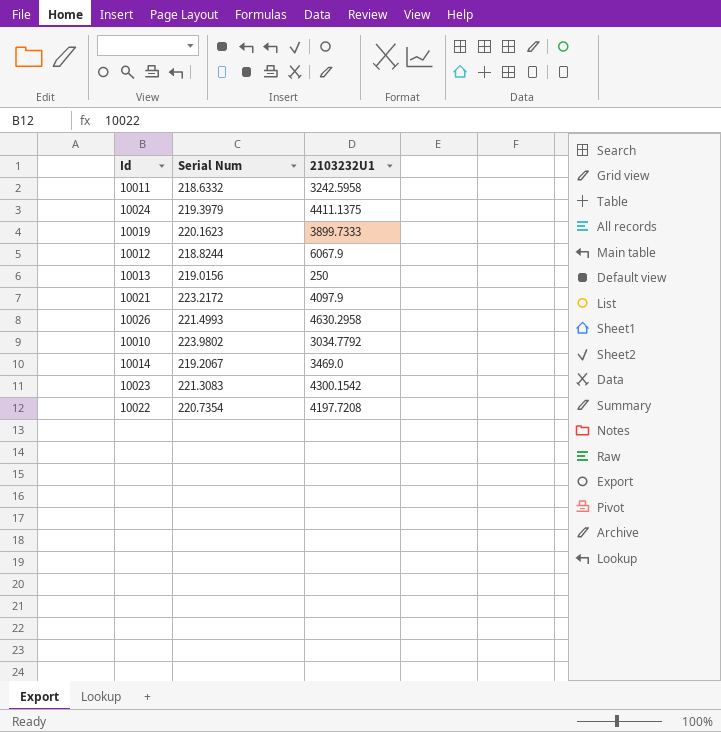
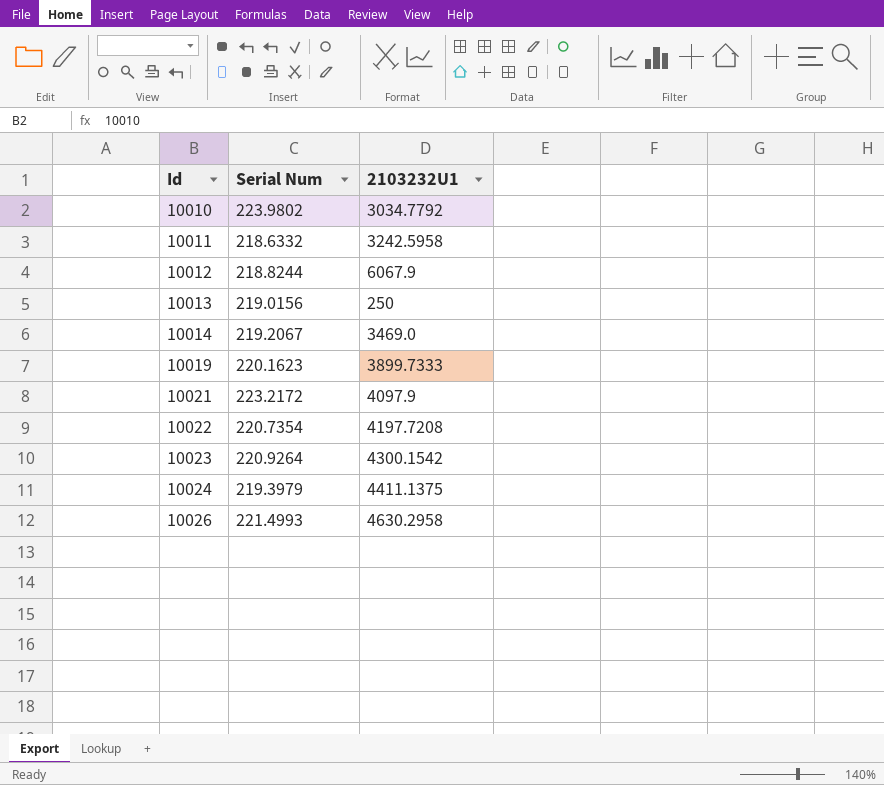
row order: none -> Id ascending
10023 | Serial Num: 221.3083 -> 220.9264

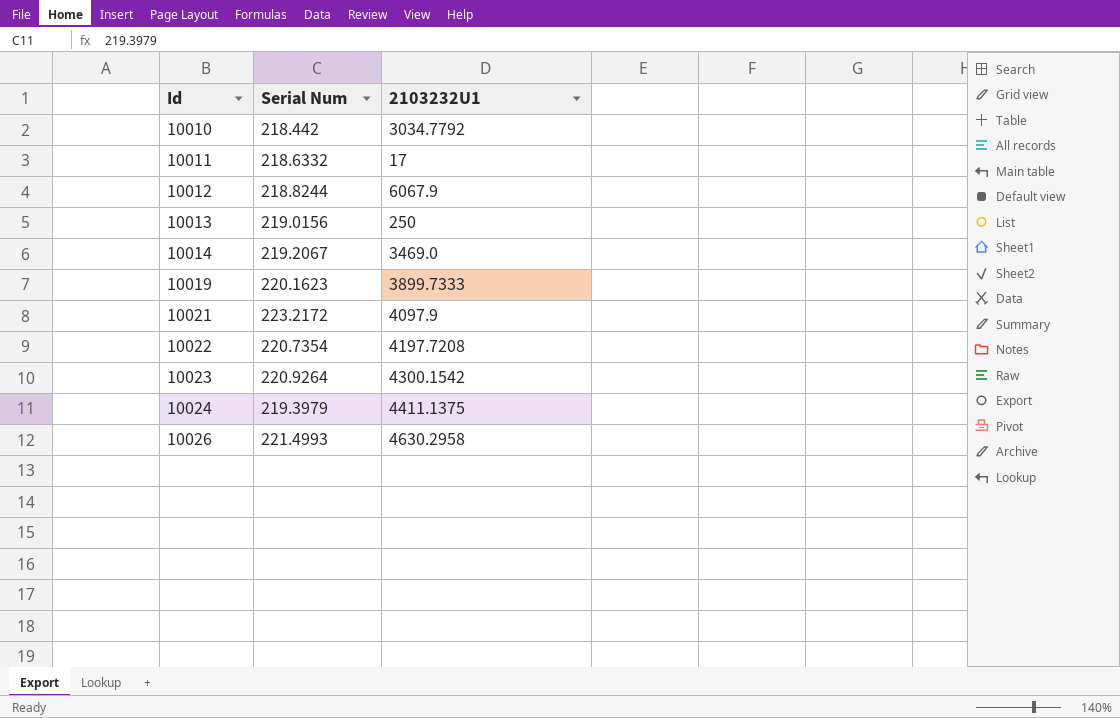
10010 | Serial Num: 223.9802 -> 218.442
10011 | 2103232U1: 3242.5958 -> 17

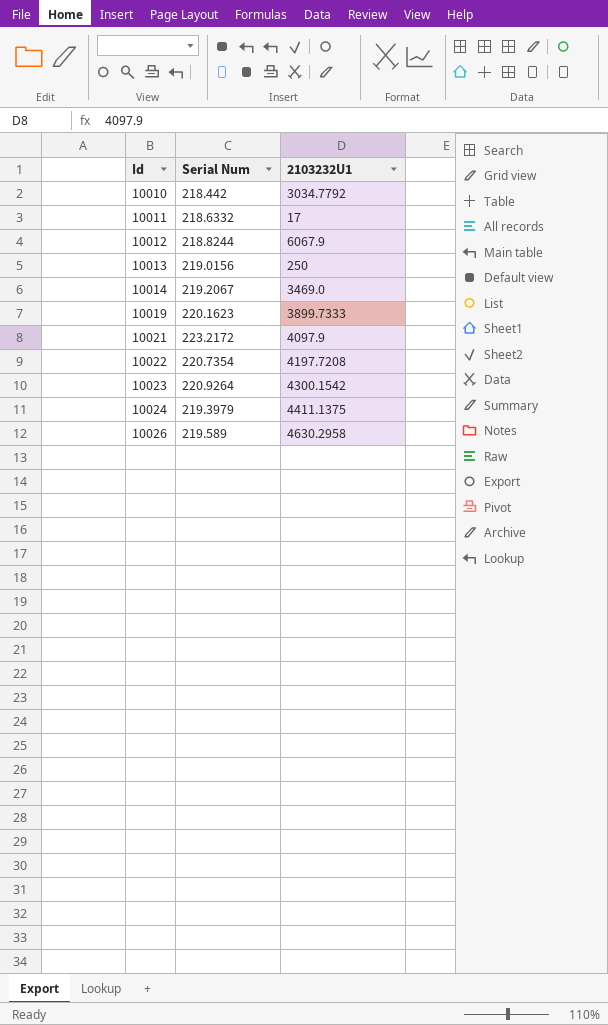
10026 | Serial Num: 221.4993 -> 219.589

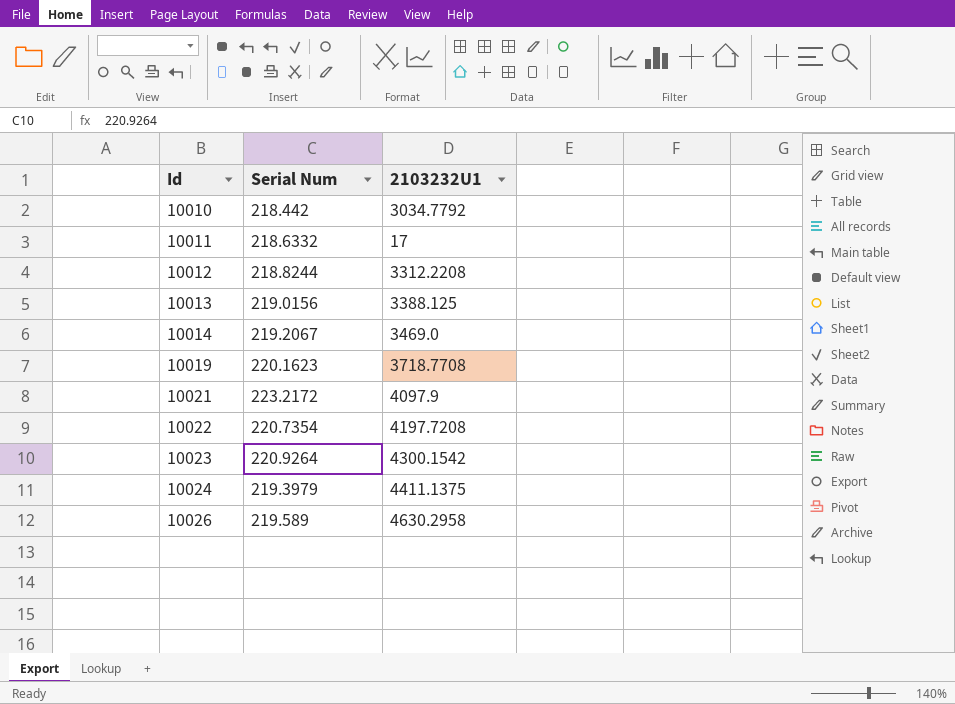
10012 | 2103232U1: 6067.9 -> 3312.2208
10013 | 2103232U1: 250 -> 3388.125
10019 | 2103232U1: 3899.7333 -> 3718.7708

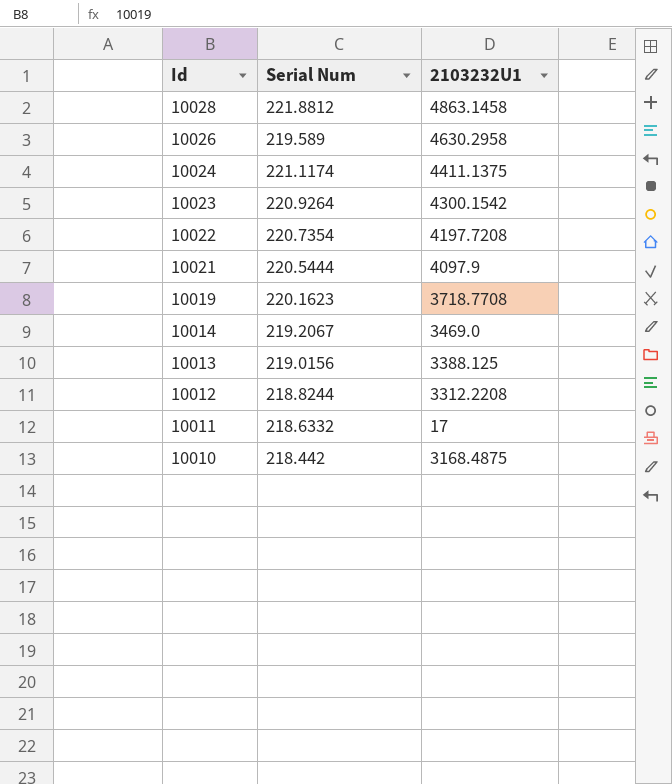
row order: Id ascending -> Id descending
row 10028: none -> 221.8812 | 4863.1458
10024 | Serial Num: 219.3979 -> 221.1174
10021 | Serial Num: 223.2172 -> 220.5444
10010 | 2103232U1: 3034.7792 -> 3168.4875

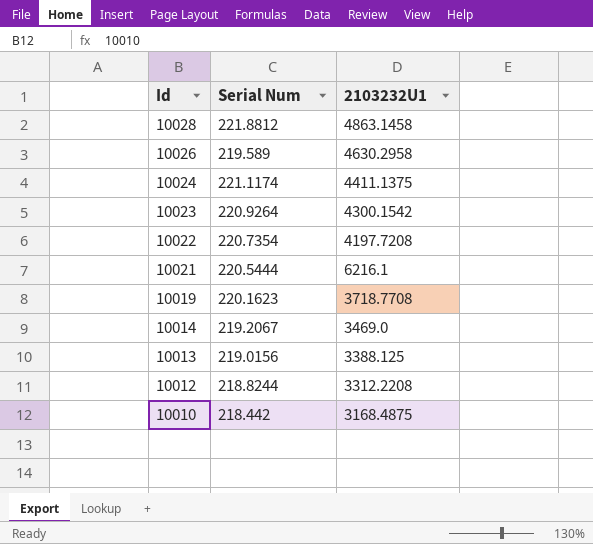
row 10011: 218.6332 | 17 -> none
10021 | 2103232U1: 4097.9 -> 6216.1

